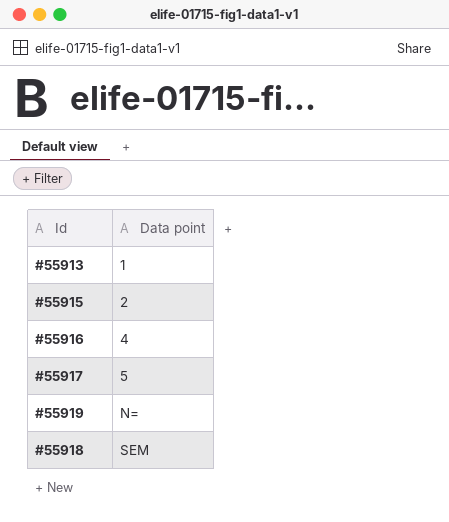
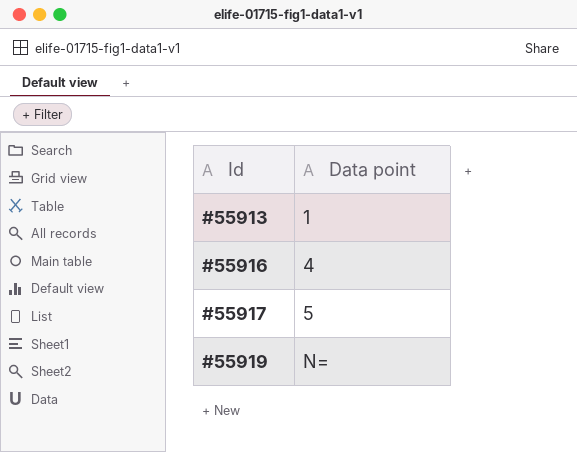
row #55915: 2 -> none
row #55918: SEM -> none

